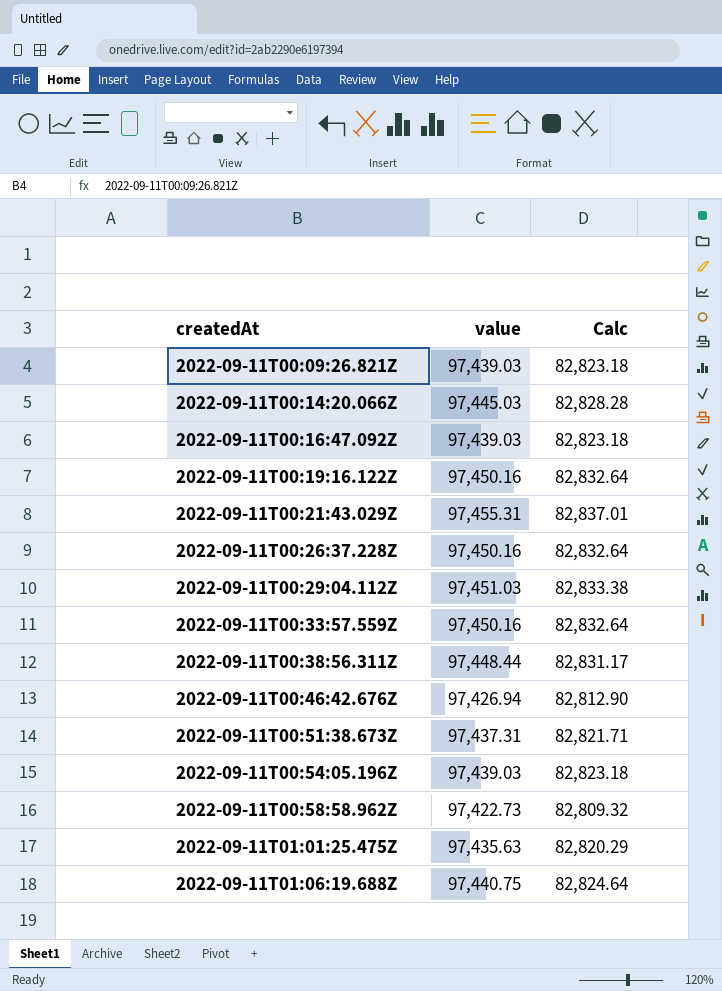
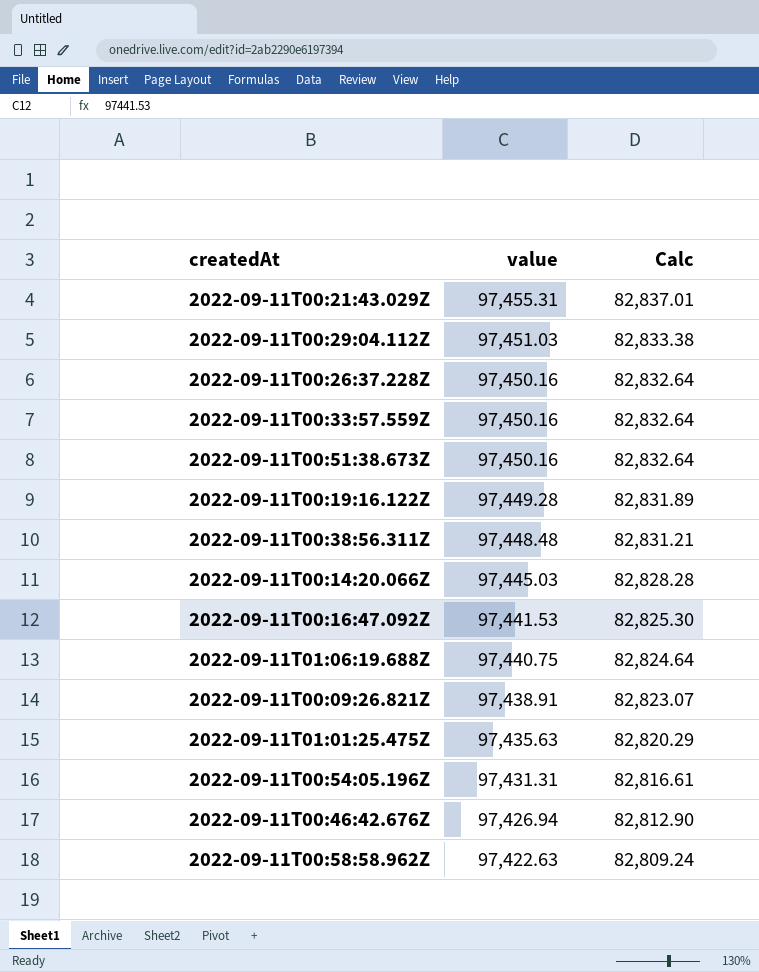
row order: createdAt ascending -> value descending
2022-09-11T00:51:38.673Z | value: 97,437.31 -> 97,450.16
2022-09-11T00:51:38.673Z | Calc: 82,821.71 -> 82,832.64
2022-09-11T00:19:16.122Z | value: 97,450.16 -> 97,449.28
2022-09-11T00:19:16.122Z | Calc: 82,832.64 -> 82,831.89
2022-09-11T00:38:56.311Z | value: 97,448.44 -> 97,448.48
2022-09-11T00:38:56.311Z | Calc: 82,831.17 -> 82,831.21
2022-09-11T00:16:47.092Z | value: 97,439.03 -> 97,441.53
2022-09-11T00:16:47.092Z | Calc: 82,823.18 -> 82,825.30
2022-09-11T00:09:26.821Z | value: 97,439.03 -> 97,438.91
2022-09-11T00:09:26.821Z | Calc: 82,823.18 -> 82,823.07
2022-09-11T00:54:05.196Z | value: 97,439.03 -> 97,431.31
2022-09-11T00:54:05.196Z | Calc: 82,823.18 -> 82,816.61
2022-09-11T00:58:58.962Z | value: 97,422.73 -> 97,422.63
2022-09-11T00:58:58.962Z | Calc: 82,809.32 -> 82,809.24

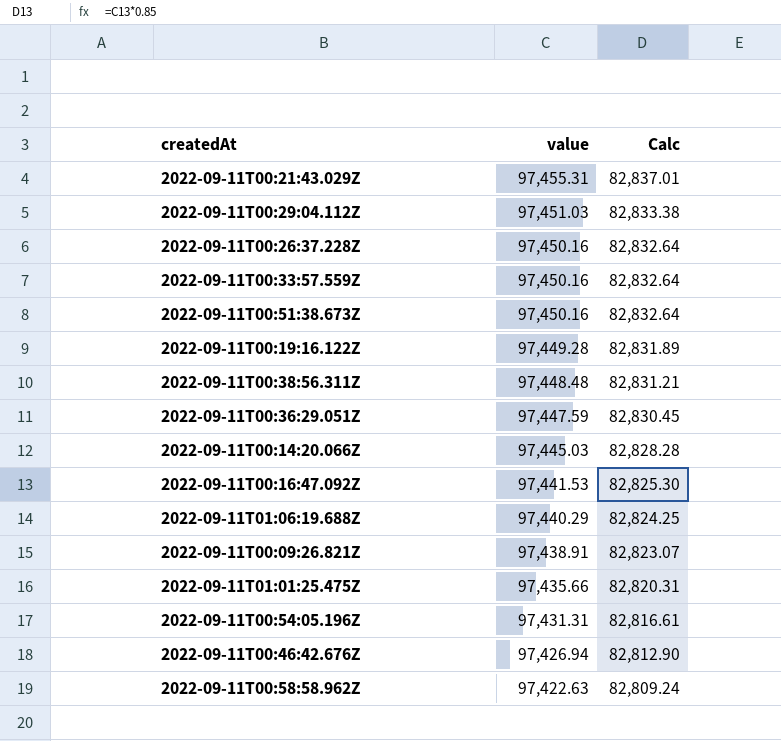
row 2022-09-11T00:36:29.051Z: none -> 97,447.59 | 82,830.45
2022-09-11T01:06:19.688Z | value: 97,440.75 -> 97,440.29
2022-09-11T01:06:19.688Z | Calc: 82,824.64 -> 82,824.25
2022-09-11T01:01:25.475Z | value: 97,435.63 -> 97,435.66
2022-09-11T01:01:25.475Z | Calc: 82,820.29 -> 82,820.31

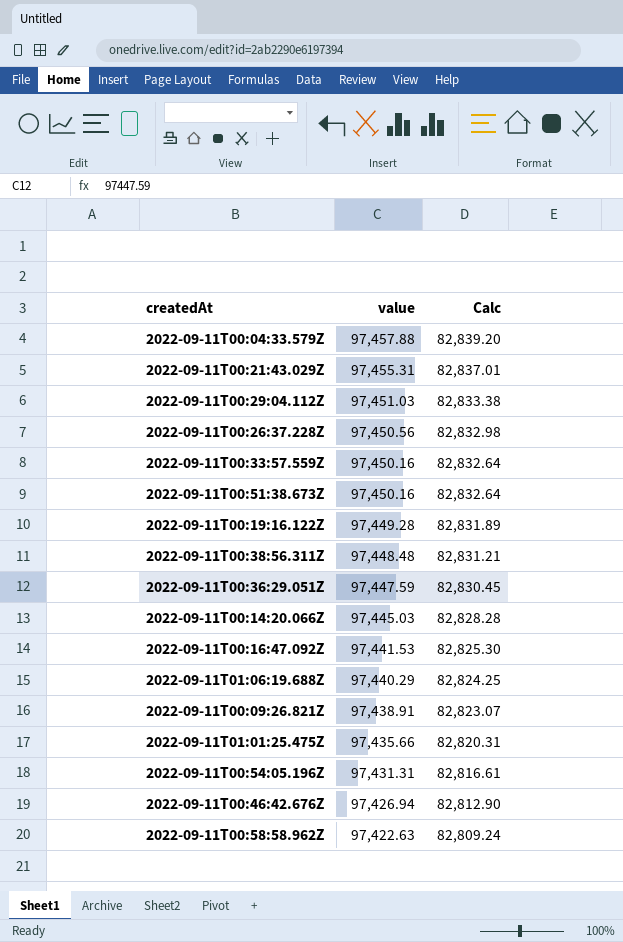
row 2022-09-11T00:04:33.579Z: none -> 97,457.88 | 82,839.20
2022-09-11T00:26:37.228Z | value: 97,450.16 -> 97,450.56
2022-09-11T00:26:37.228Z | Calc: 82,832.64 -> 82,832.98

